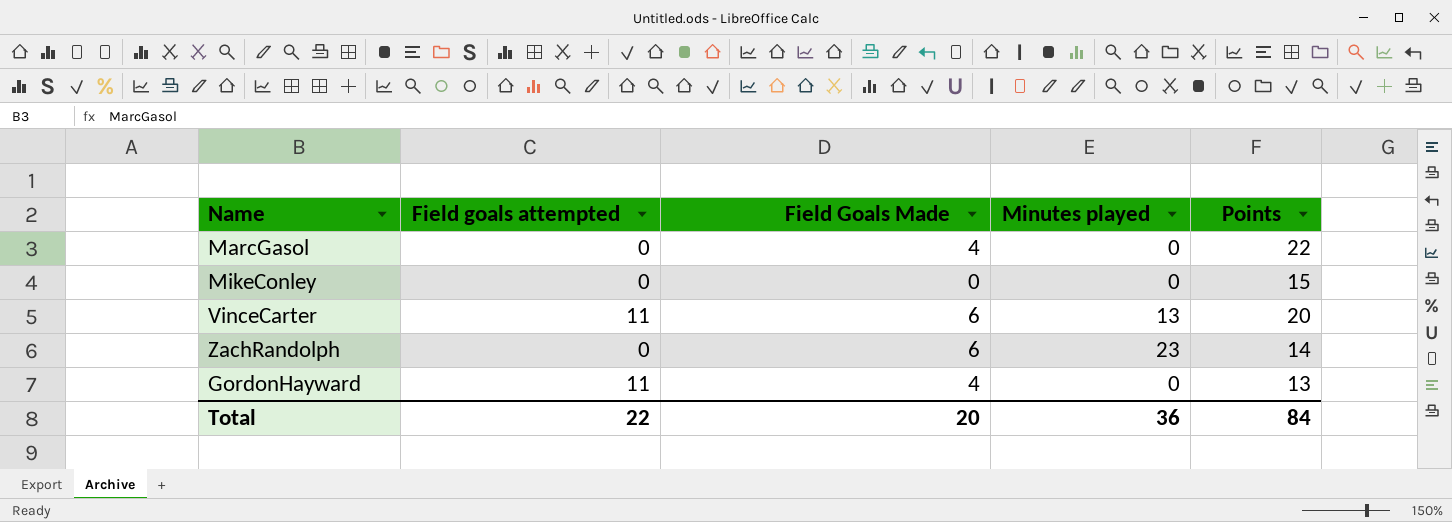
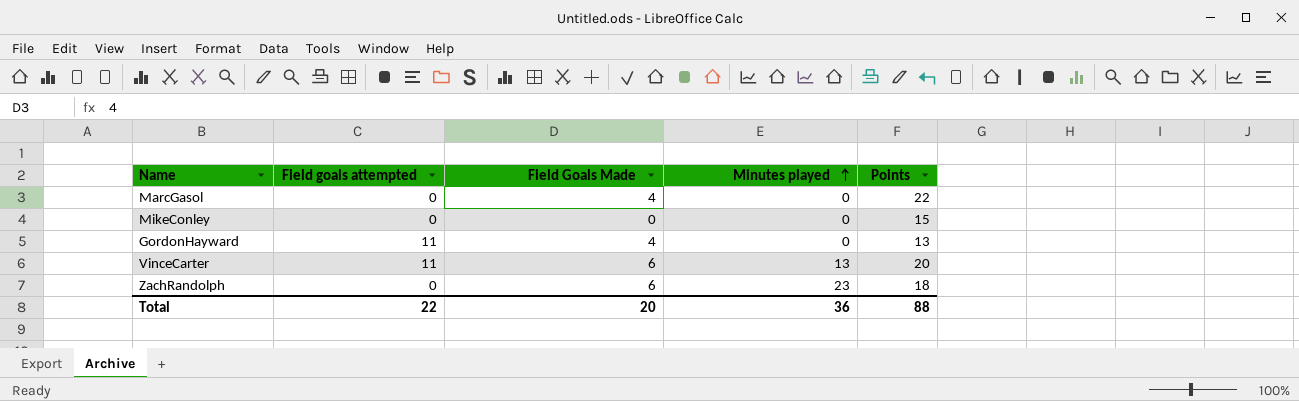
row order: none -> Minutes played ascending
ZachRandolph | Points: 14 -> 18
Total | Points: 84 -> 88

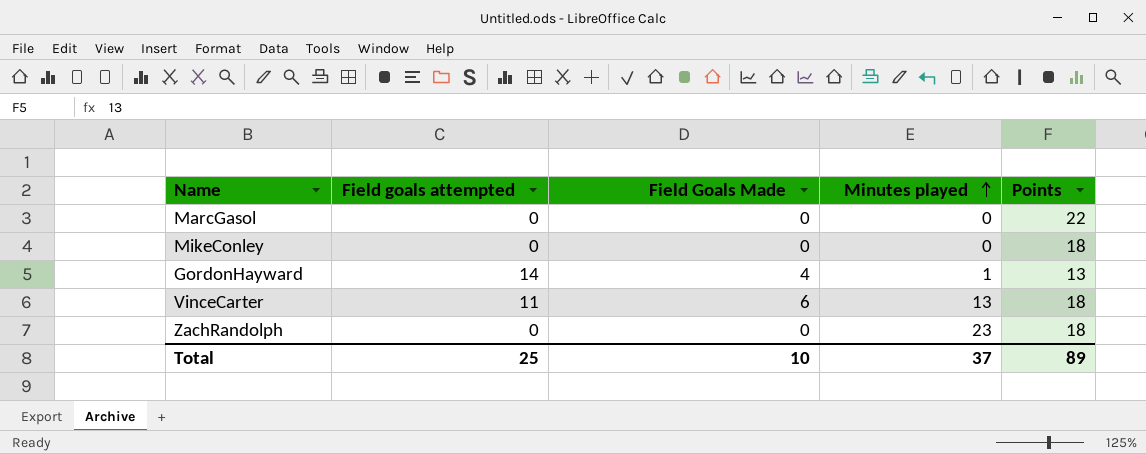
MarcGasol | Field Goals Made: 4 -> 0
MikeConley | Points: 15 -> 18
GordonHayward | Field goals attempted: 11 -> 14
GordonHayward | Minutes played: 0 -> 1
VinceCarter | Points: 20 -> 18
ZachRandolph | Field Goals Made: 6 -> 0
Total | Field goals attempted: 22 -> 25
Total | Field Goals Made: 20 -> 10
Total | Minutes played: 36 -> 37
Total | Points: 88 -> 89

